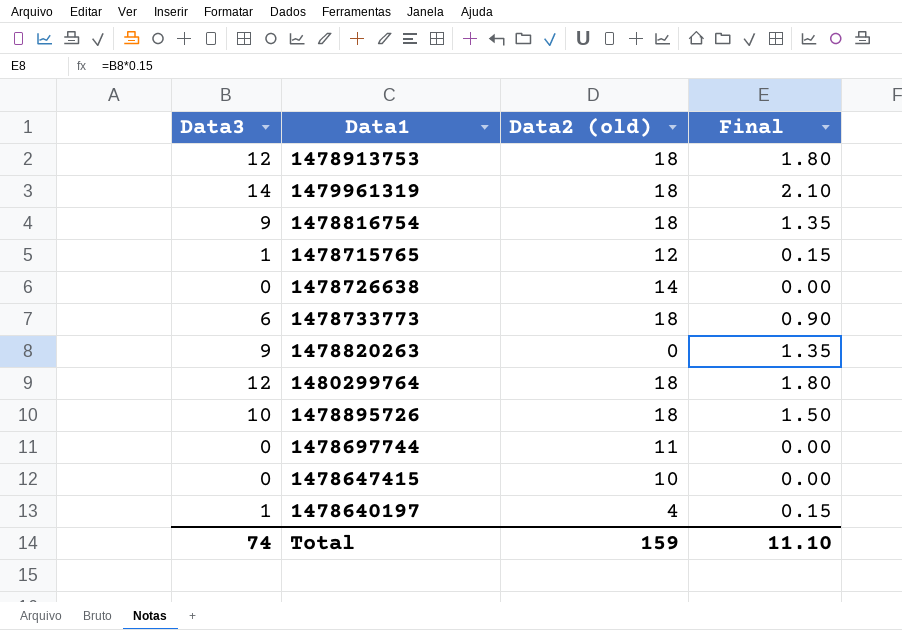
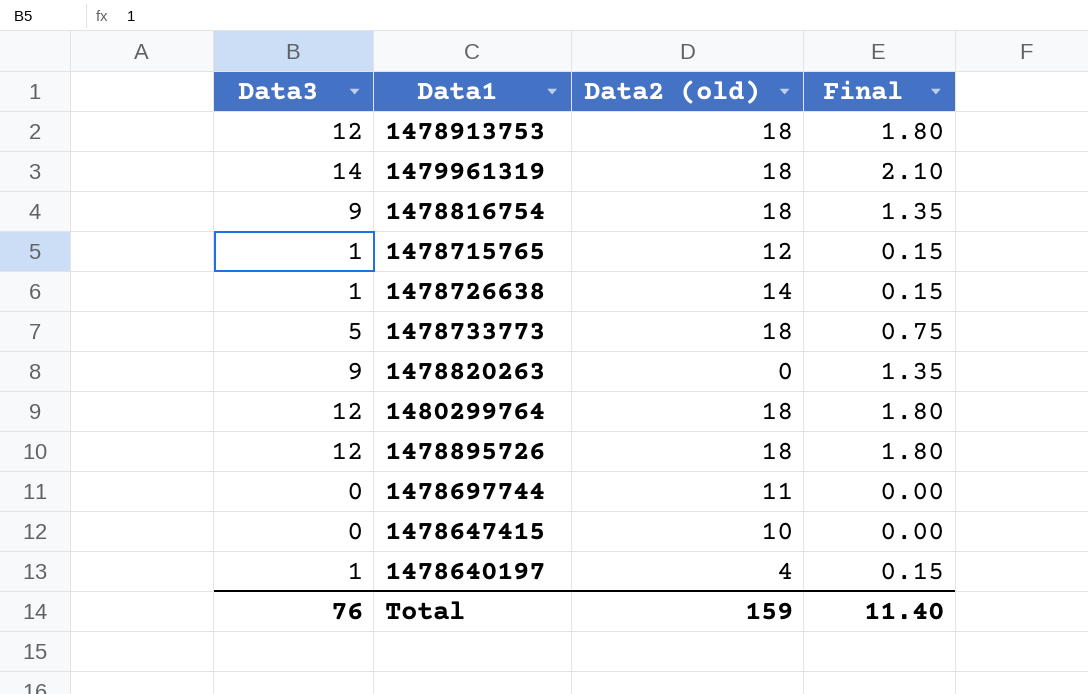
1478726638 | Data3: 0 -> 1
1478726638 | Final: 0.00 -> 0.15
1478733773 | Data3: 6 -> 5
1478733773 | Final: 0.90 -> 0.75
1478895726 | Data3: 10 -> 12
1478895726 | Final: 1.50 -> 1.80
Total | Data3: 74 -> 76
Total | Final: 11.10 -> 11.40

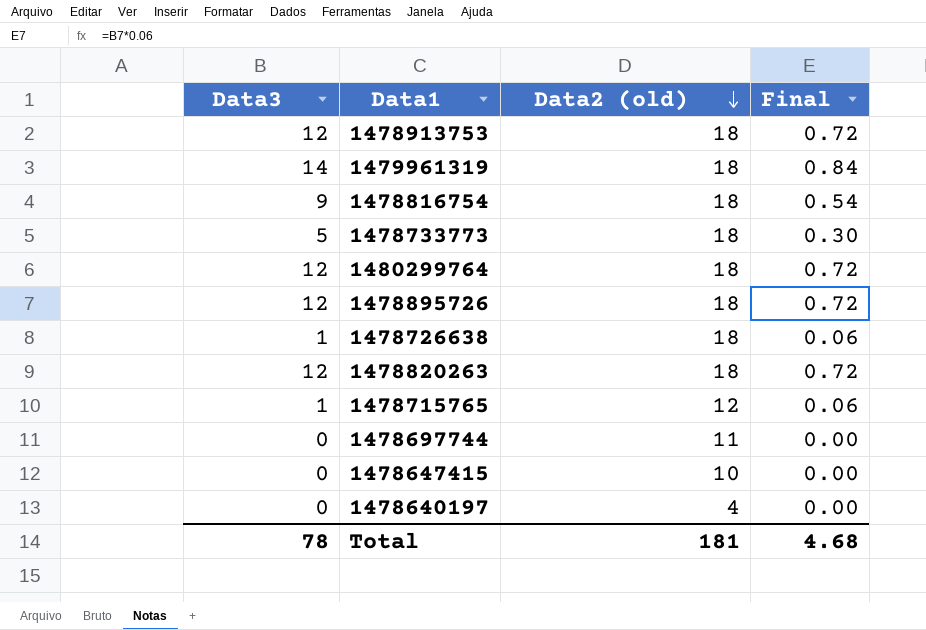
row order: none -> Data2 (old) descending
column Final | formula: [Data3] * 0.15 -> [Data3] * 0.06
1478726638 | Data2 (old): 14 -> 18
1478820263 | Data3: 9 -> 12
1478820263 | Data2 (old): 0 -> 18
1478640197 | Data3: 1 -> 0
Total | Data3: 76 -> 78
Total | Data2 (old): 159 -> 181
Total | Final: 11.40 -> 4.68

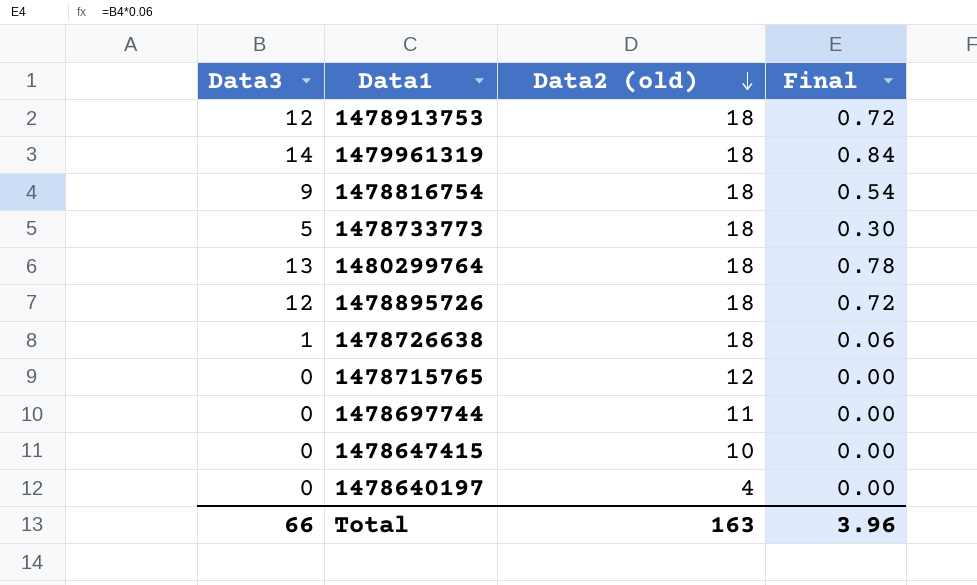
row 1478820263: 12 | 18 | 0.72 -> none
1480299764 | Data3: 12 -> 13
1480299764 | Final: 0.72 -> 0.78
1478715765 | Data3: 1 -> 0
1478715765 | Final: 0.06 -> 0.00
Total | Data3: 78 -> 66
Total | Data2 (old): 181 -> 163
Total | Final: 4.68 -> 3.96

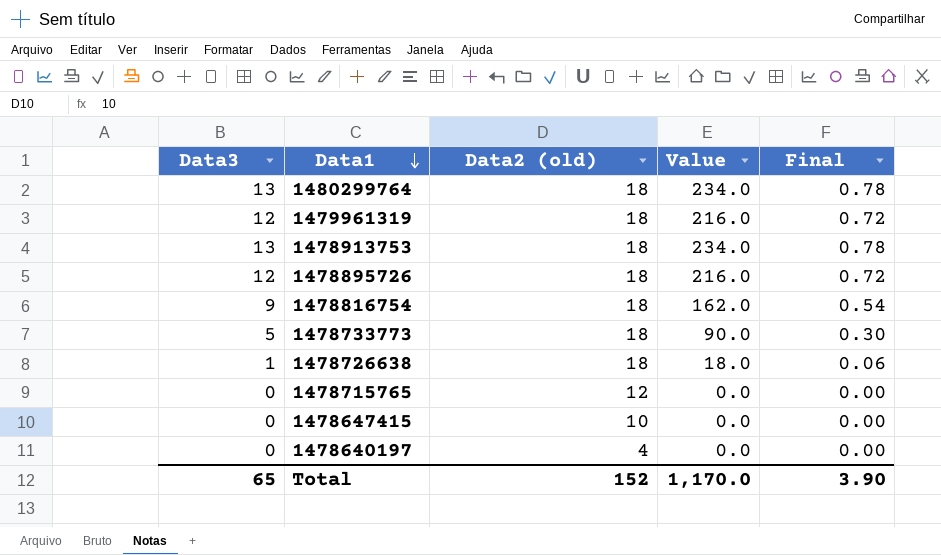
row order: Data2 (old) descending -> Data1 descending
column Value | formula: none -> [Data3] * [Data2 (old)]
row 1478697744: 0 | 11 | 0.00 -> none
1479961319 | Data3: 14 -> 12
1479961319 | Final: 0.84 -> 0.72
1478913753 | Data3: 12 -> 13
1478913753 | Final: 0.72 -> 0.78
Total | Data3: 66 -> 65
Total | Data2 (old): 163 -> 152
Total | Final: 3.96 -> 3.90

